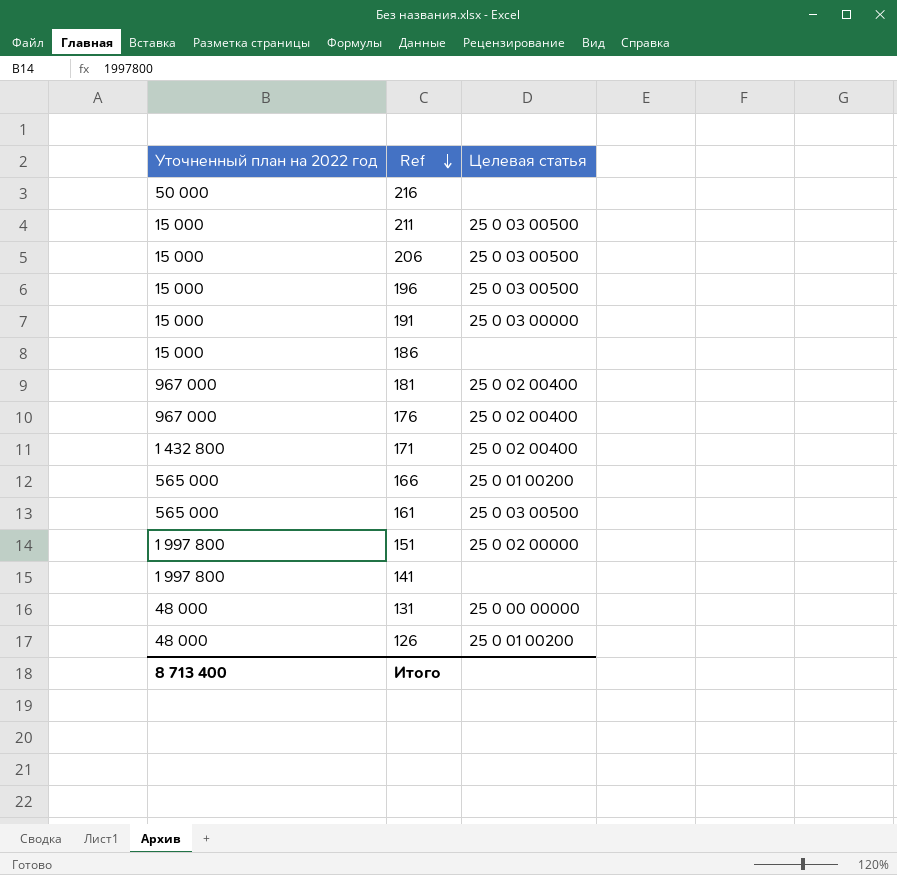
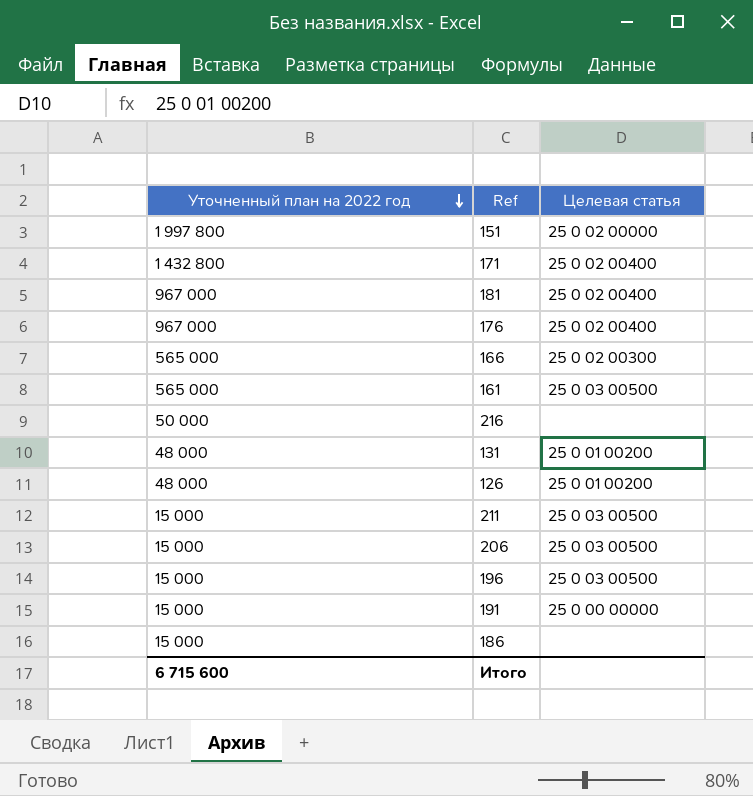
row order: Ref descending -> Уточненный план на 2022 год descending
row 141: 1 997 800 | none -> none
166 | Целевая статья: 25 0 01 00200 -> 25 0 02 00300
131 | Целевая статья: 25 0 00 00000 -> 25 0 01 00200
191 | Целевая статья: 25 0 03 00000 -> 25 0 00 00000
Итого | Уточненный план на 2022 год: 8 713 400 -> 6 715 600

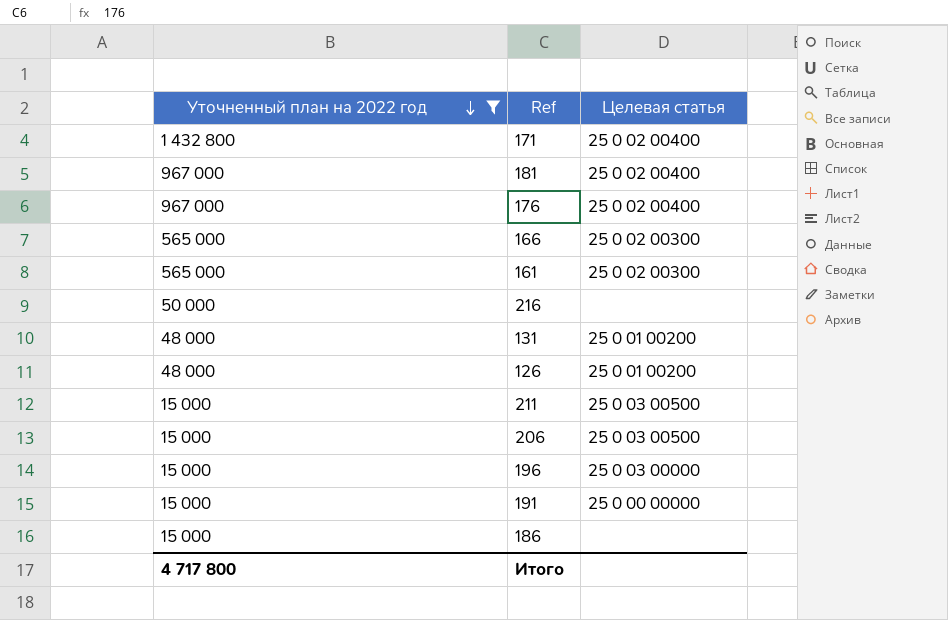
filter: none -> Уточненный план на 2022 год != 1 997 800
161 | Целевая статья: 25 0 03 00500 -> 25 0 02 00300
196 | Целевая статья: 25 0 03 00500 -> 25 0 03 00000
Итого | Уточненный план на 2022 год: 6 715 600 -> 4 717 800

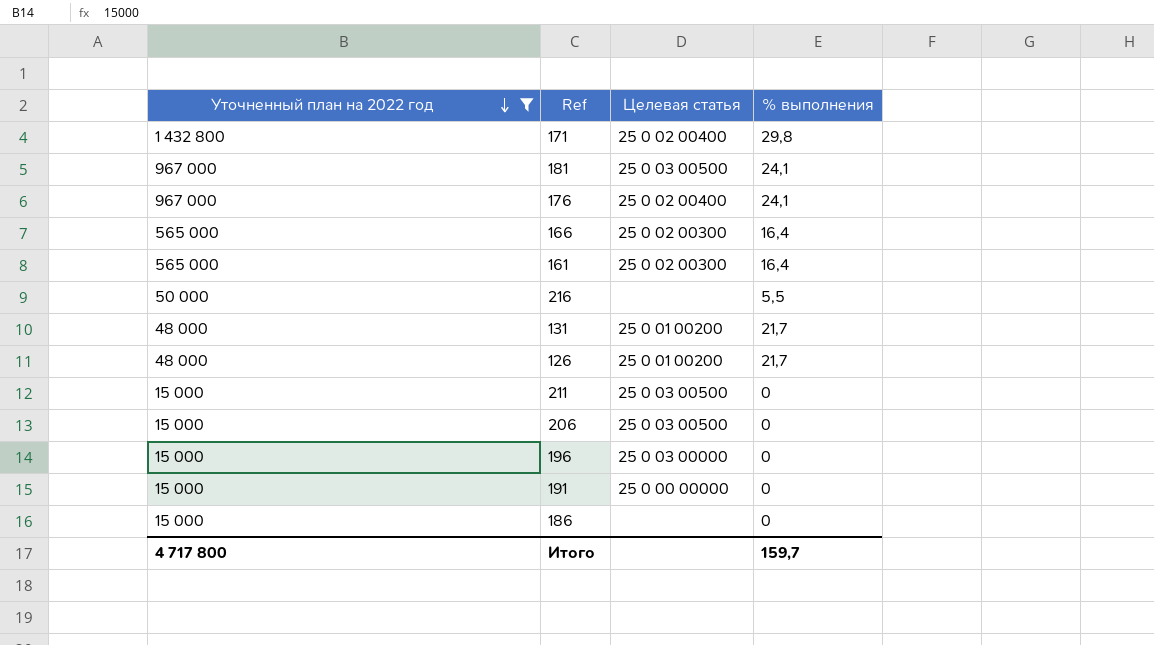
column % выполнения | position: none -> 4
181 | Целевая статья: 25 0 02 00400 -> 25 0 03 00500

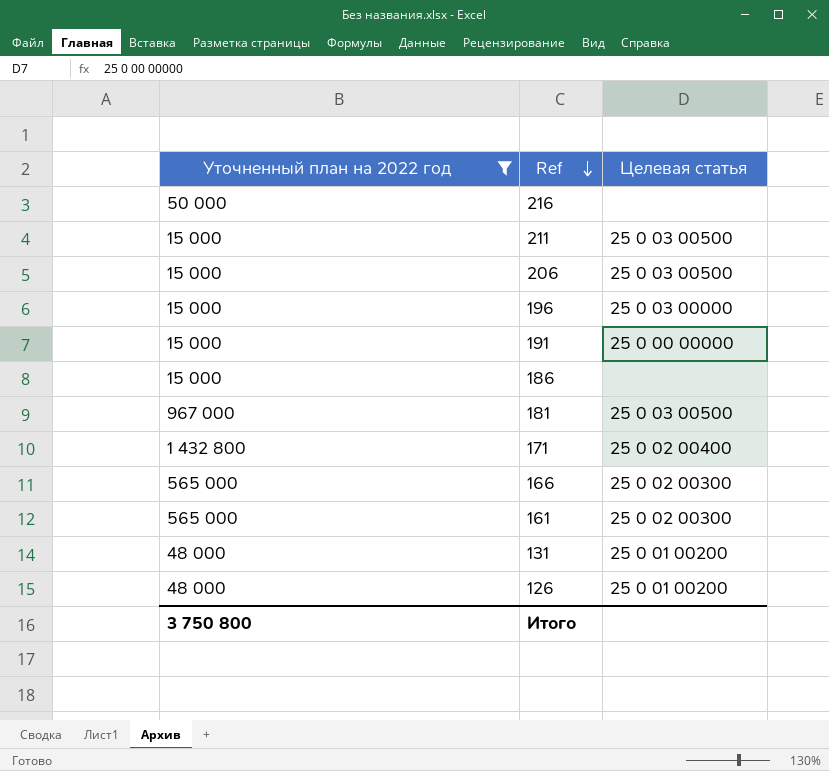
row order: Уточненный план на 2022 год descending -> Ref descending
column % выполнения | position: 4 -> none
row 176: 967 000 | 25 0 02 00400 | 24,1 -> none
Итого | Уточненный план на 2022 год: 4 717 800 -> 3 750 800

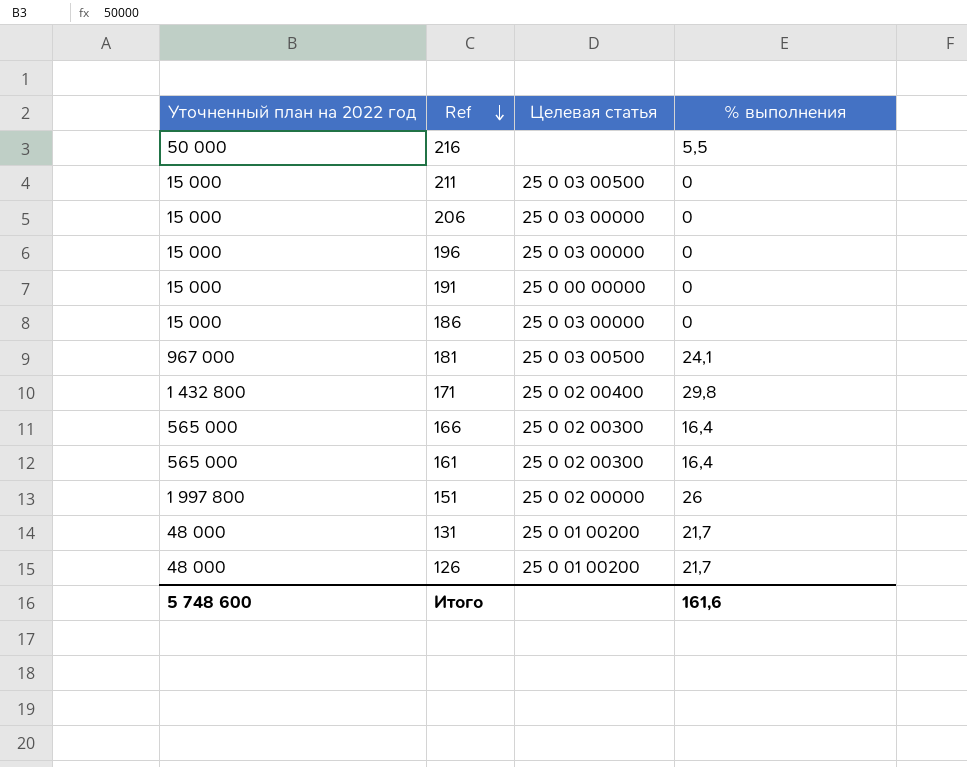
filter: Уточненный план на 2022 год != 1 997 800 -> none
column % выполнения | position: none -> 4
206 | Целевая статья: 25 0 03 00500 -> 25 0 03 00000
186 | Целевая статья: none -> 25 0 03 00000
Итого | Уточненный план на 2022 год: 3 750 800 -> 5 748 600

